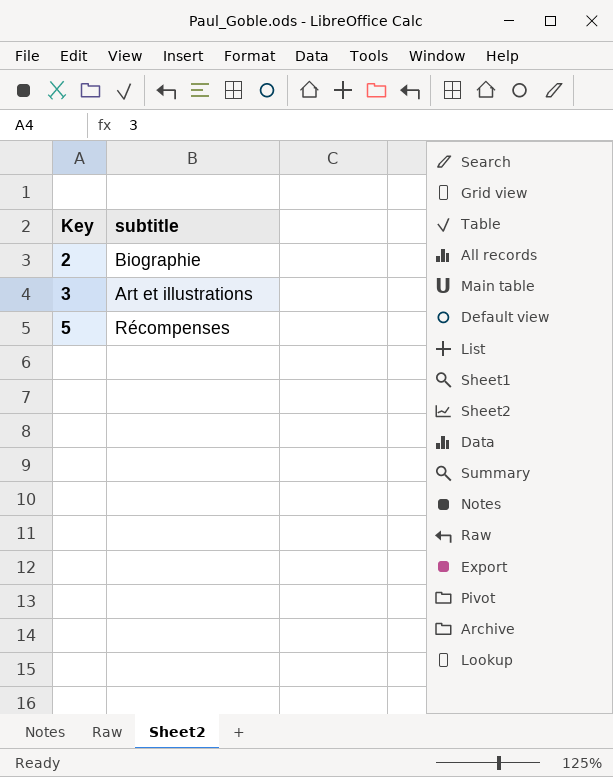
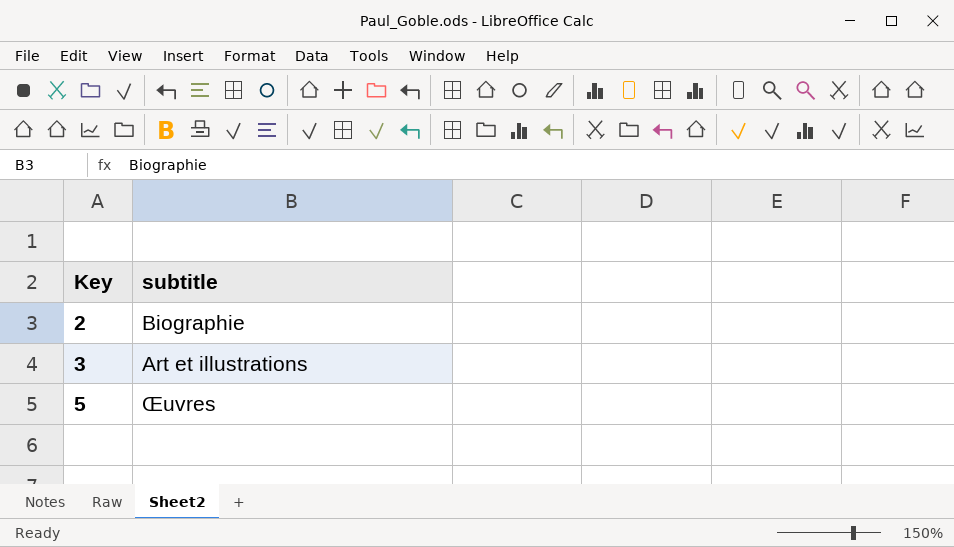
5 | subtitle: Récompenses -> Œuvres

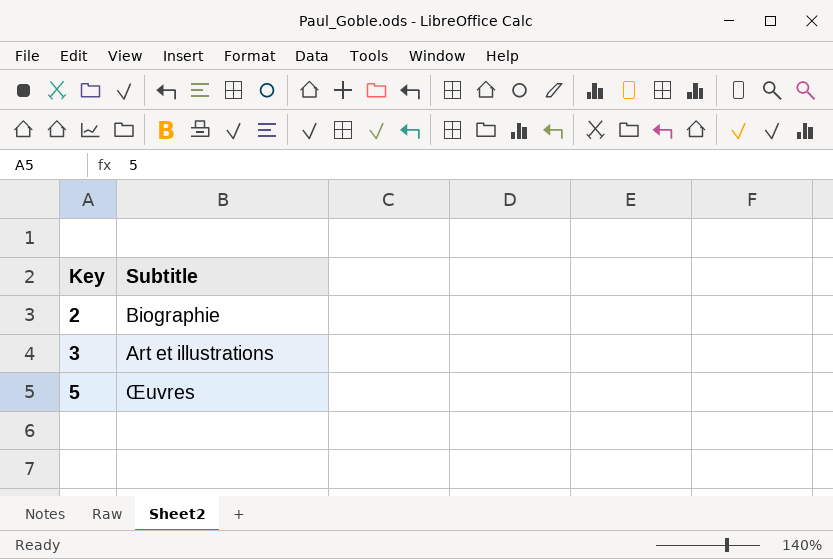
column name: subtitle -> Subtitle

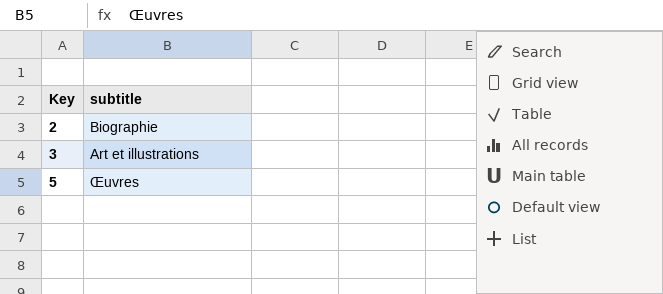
column name: Subtitle -> subtitle

